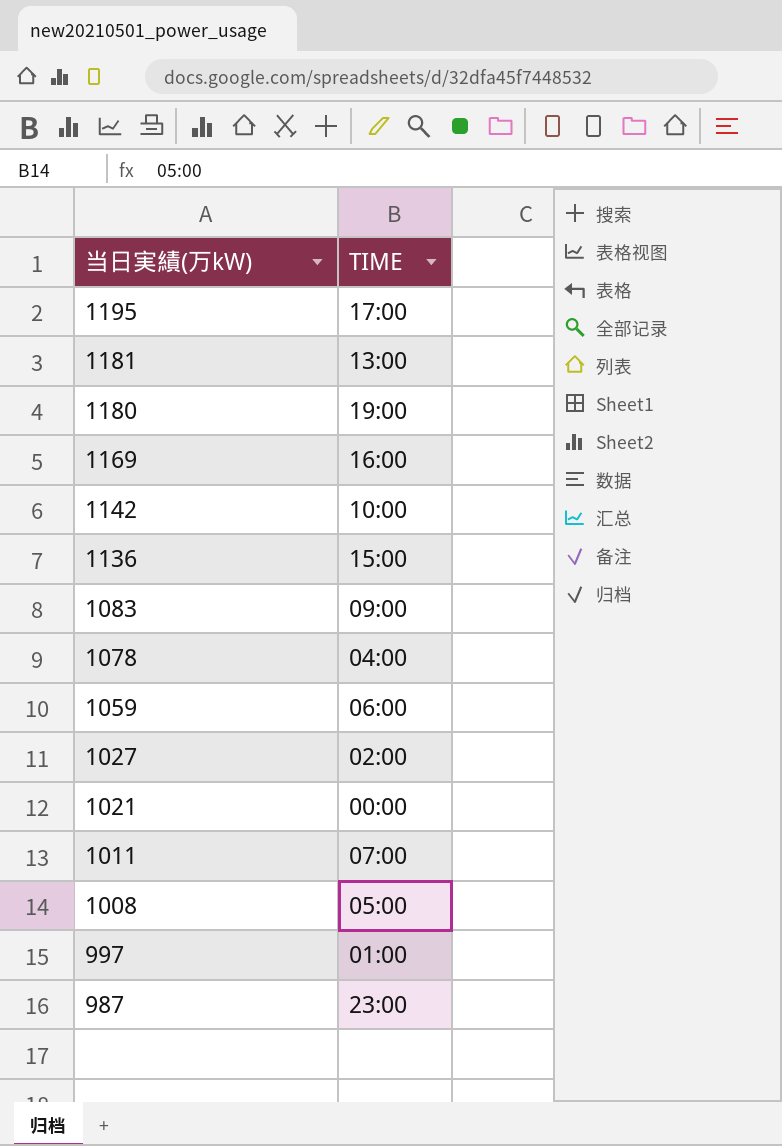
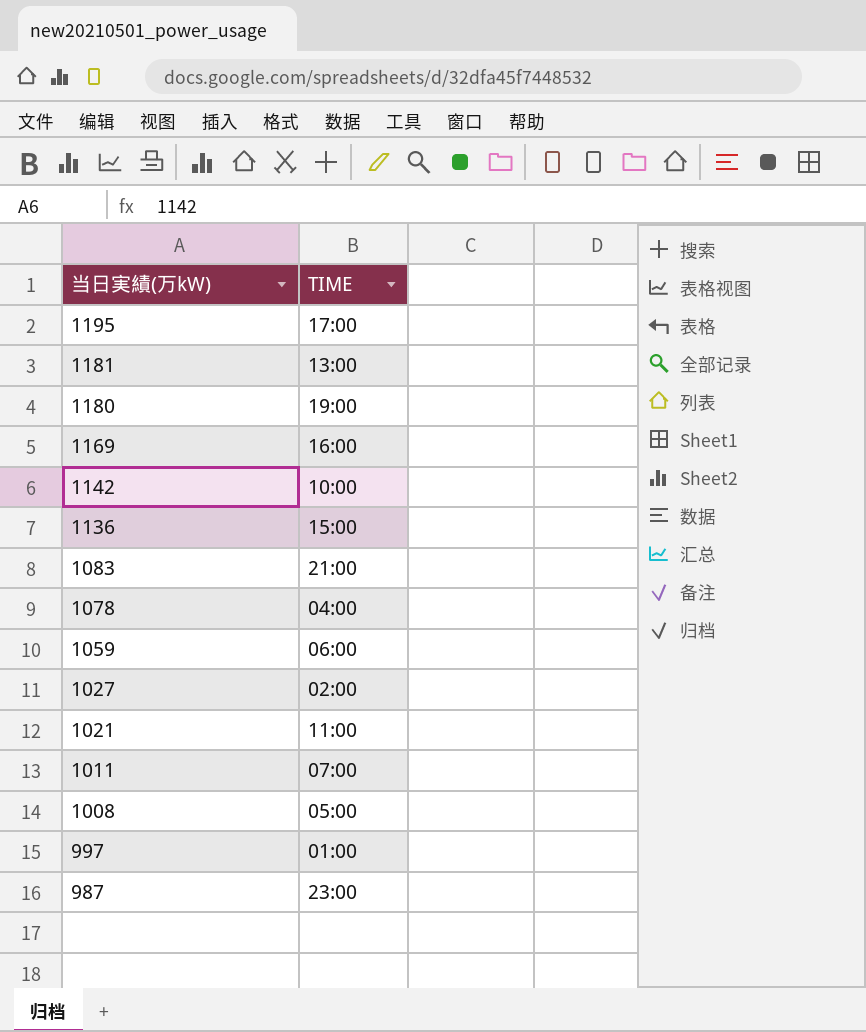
1083 | TIME: 09:00 -> 21:00
1021 | TIME: 00:00 -> 11:00

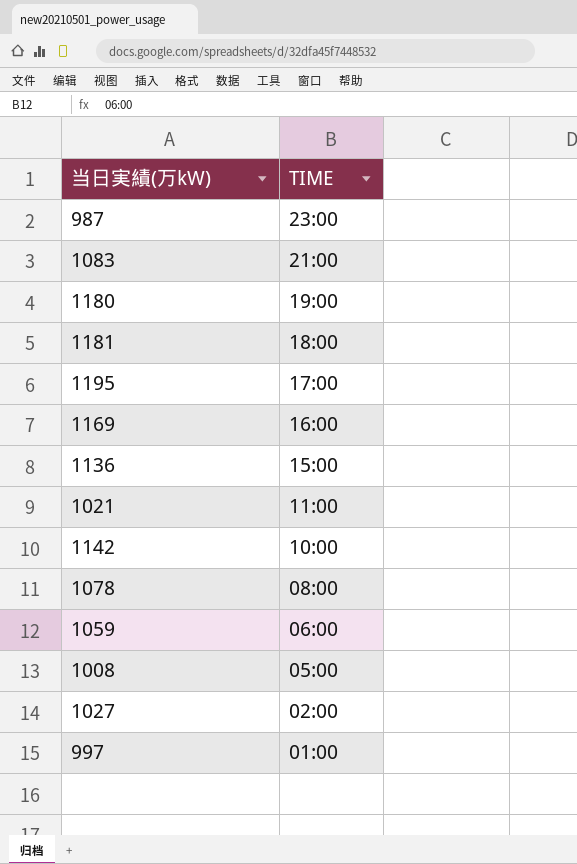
row order: 当日実績(万kW) descending -> TIME descending
row 1011: 07:00 -> none
1181 | TIME: 13:00 -> 18:00
1078 | TIME: 04:00 -> 08:00

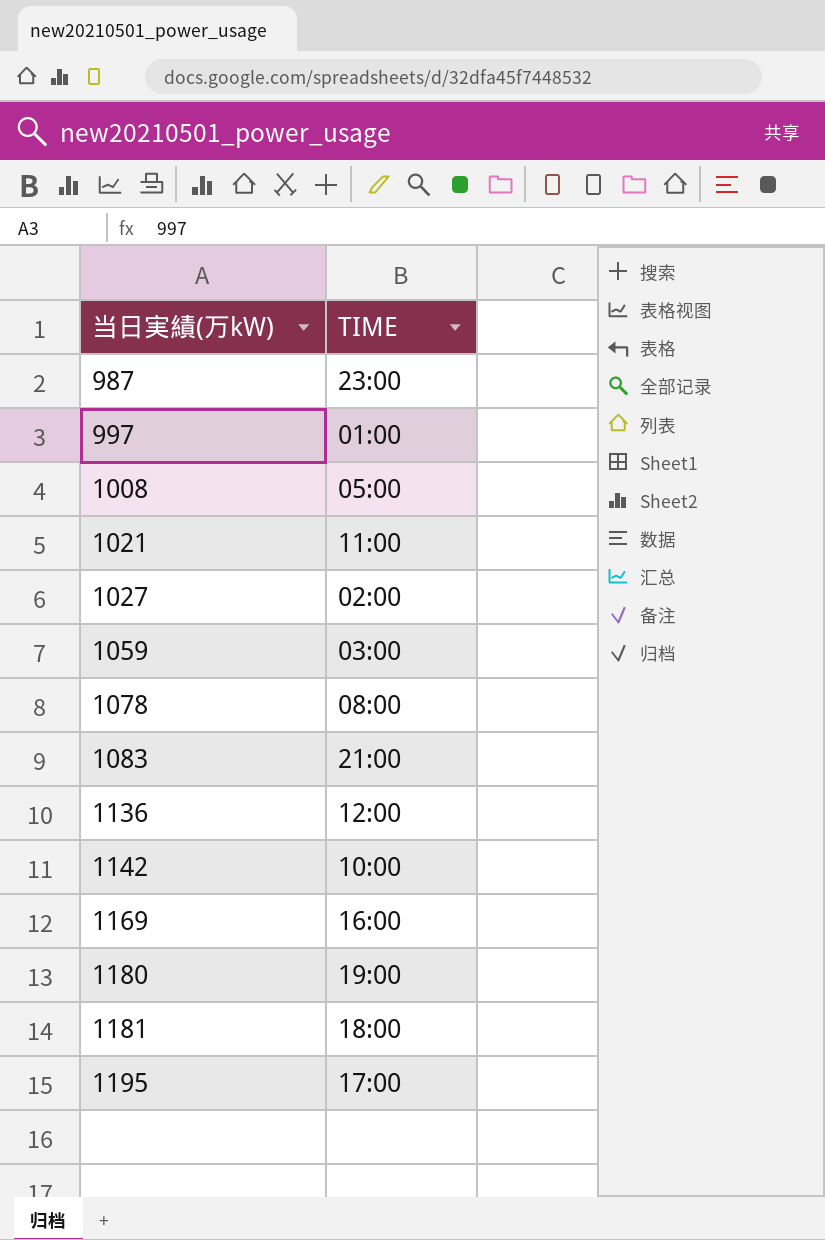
row order: TIME descending -> 当日実績(万kW) ascending
1059 | TIME: 06:00 -> 03:00
1136 | TIME: 15:00 -> 12:00

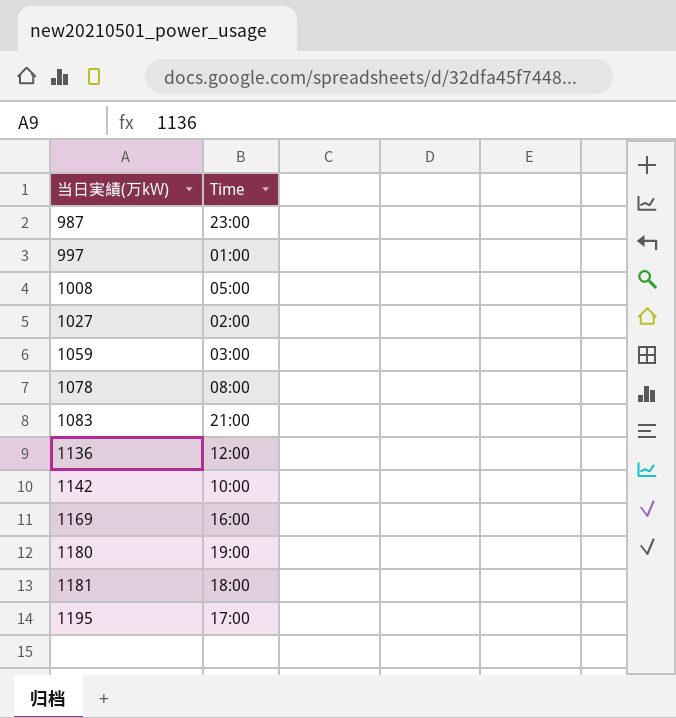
column name: TIME -> Time
row 1021: 11:00 -> none

